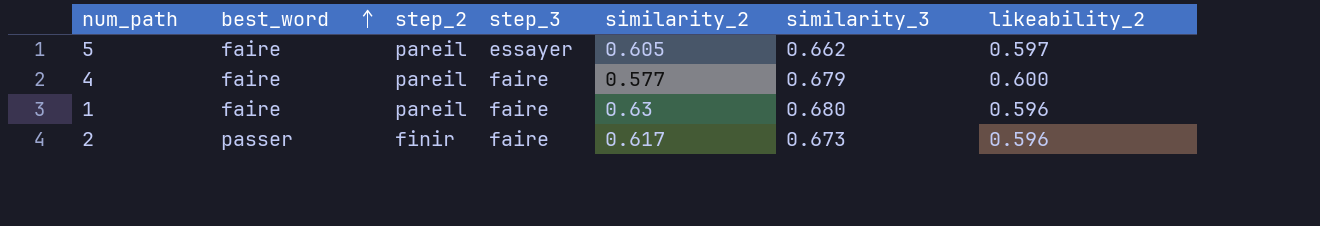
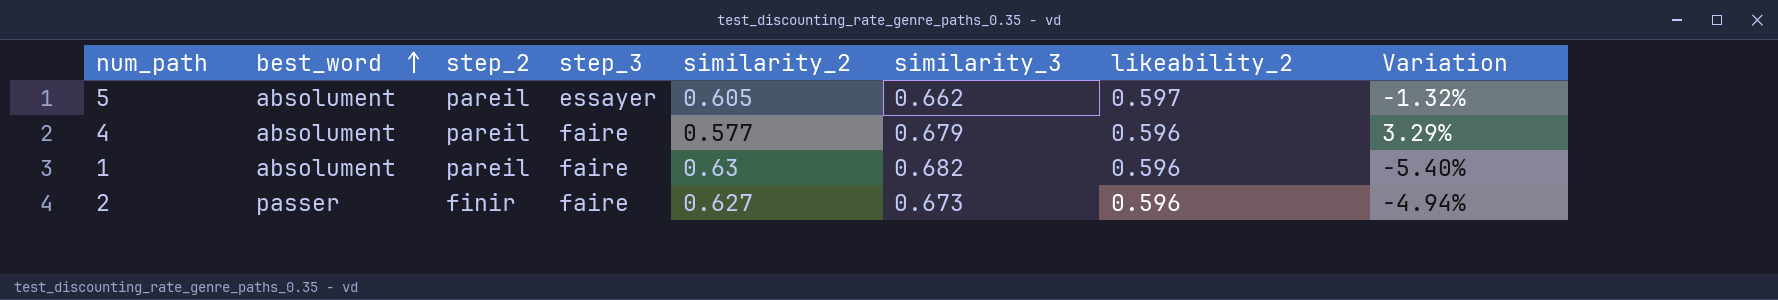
column Variation | formula: none -> ([likeability_2] - [similarity_2]) / [similarity_2]
5 | best_word: faire -> absolument
4 | best_word: faire -> absolument
4 | likeability_2: 0.600 -> 0.596
1 | best_word: faire -> absolument
1 | similarity_3: 0.680 -> 0.682
2 | similarity_2: 0.617 -> 0.627

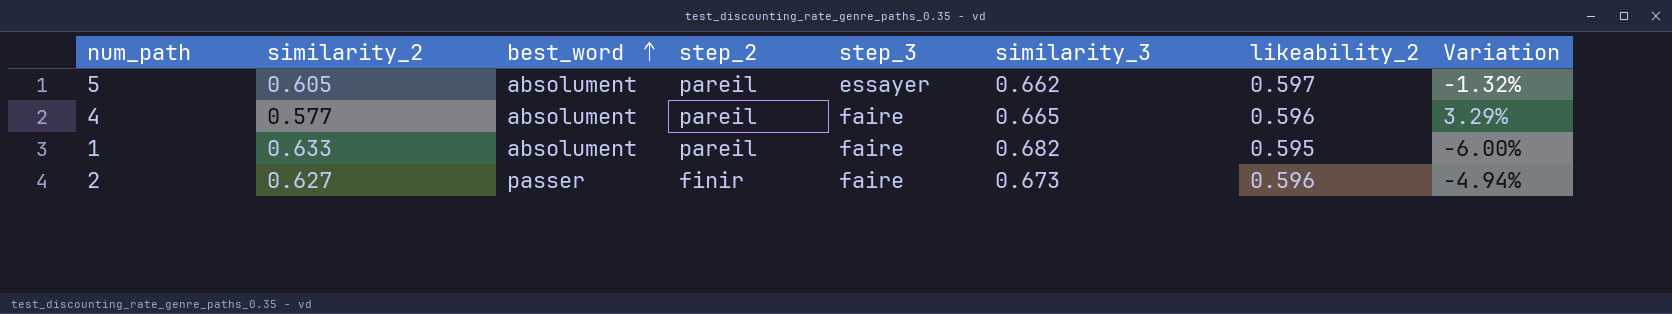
column similarity_2 | position: 5 -> 2
4 | similarity_3: 0.679 -> 0.665
1 | similarity_2: 0.63 -> 0.633
1 | likeability_2: 0.596 -> 0.595
1 | Variation: -5.40% -> -6.00%

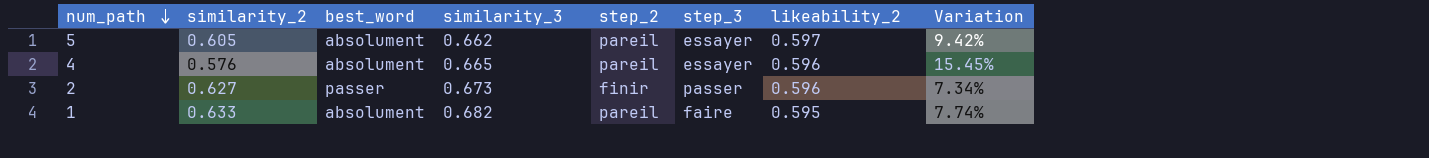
row order: best_word ascending -> num_path descending
column similarity_3 | position: 6 -> 4
column Variation | formula: ([likeability_2] - [similarity_2]) / [similarity_2] -> ([similarity_3] - [similarity_2]) / [similarity_2]
4 | similarity_2: 0.577 -> 0.576
4 | step_3: faire -> essayer
2 | step_3: faire -> passer

